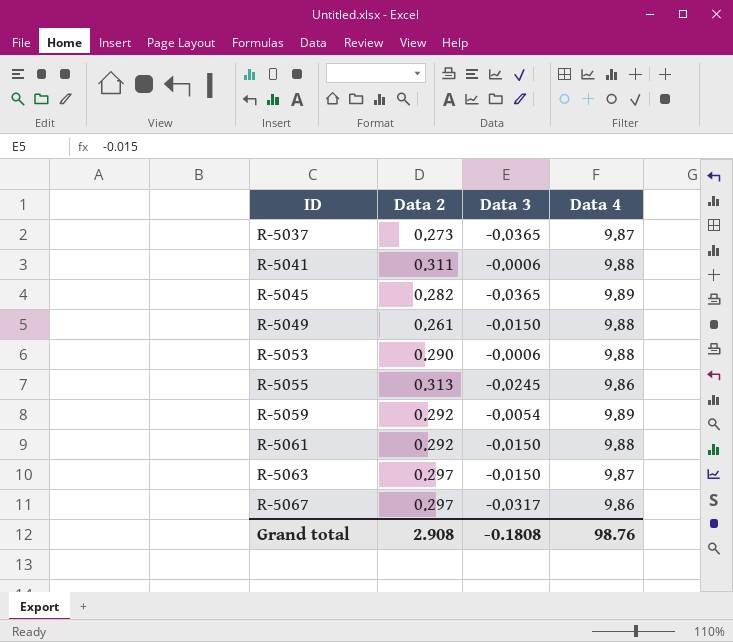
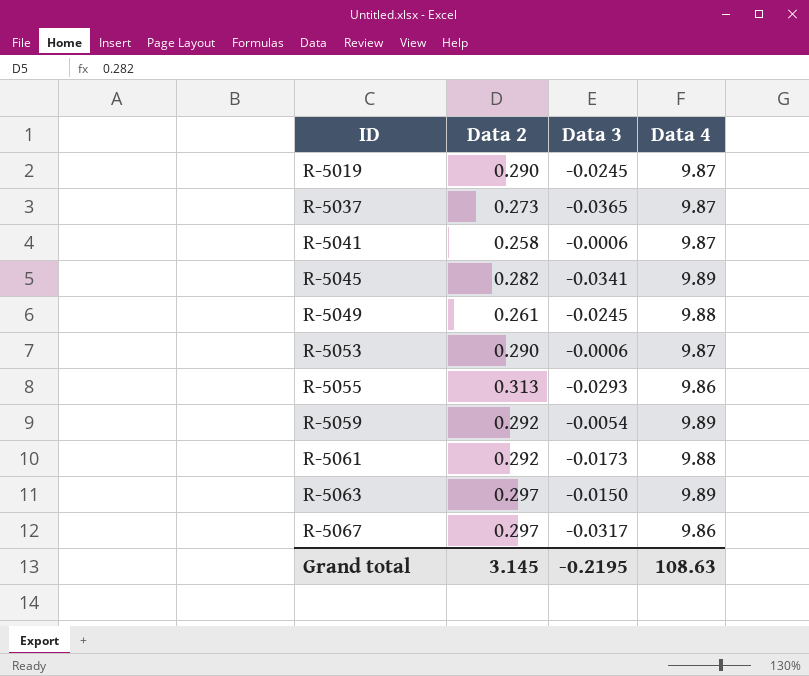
row R-5019: none -> 0.290 | -0.0245 | 9.87
R-5041 | Data 2: 0.311 -> 0.258
R-5041 | Data 4: 9.88 -> 9.87
R-5045 | Data 3: -0.0365 -> -0.0341
R-5049 | Data 3: -0.0150 -> -0.0245
R-5053 | Data 4: 9.88 -> 9.87
R-5055 | Data 3: -0.0245 -> -0.0293
R-5061 | Data 3: -0.0150 -> -0.0173
R-5063 | Data 4: 9.87 -> 9.89
Grand total | Data 2: 2.908 -> 3.145
Grand total | Data 3: -0.1808 -> -0.2195
Grand total | Data 4: 98.76 -> 108.63

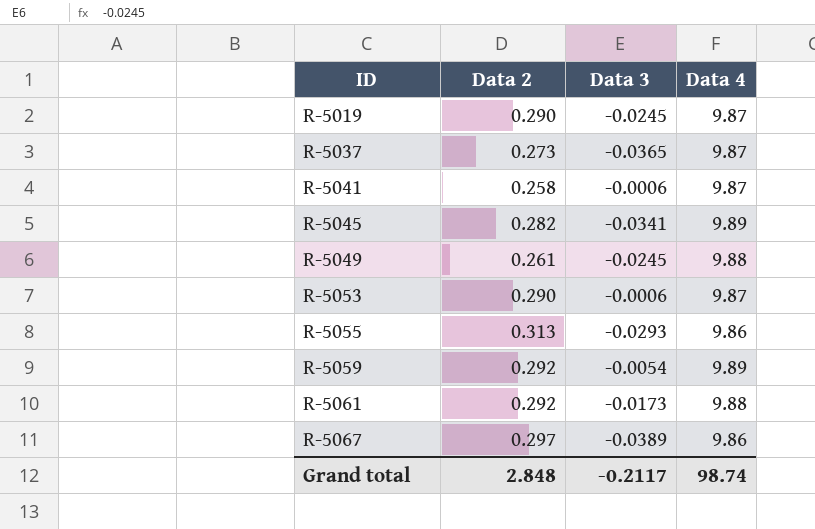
row R-5063: 0.297 | -0.0150 | 9.89 -> none
R-5067 | Data 3: -0.0317 -> -0.0389
Grand total | Data 2: 3.145 -> 2.848
Grand total | Data 3: -0.2195 -> -0.2117
Grand total | Data 4: 108.63 -> 98.74

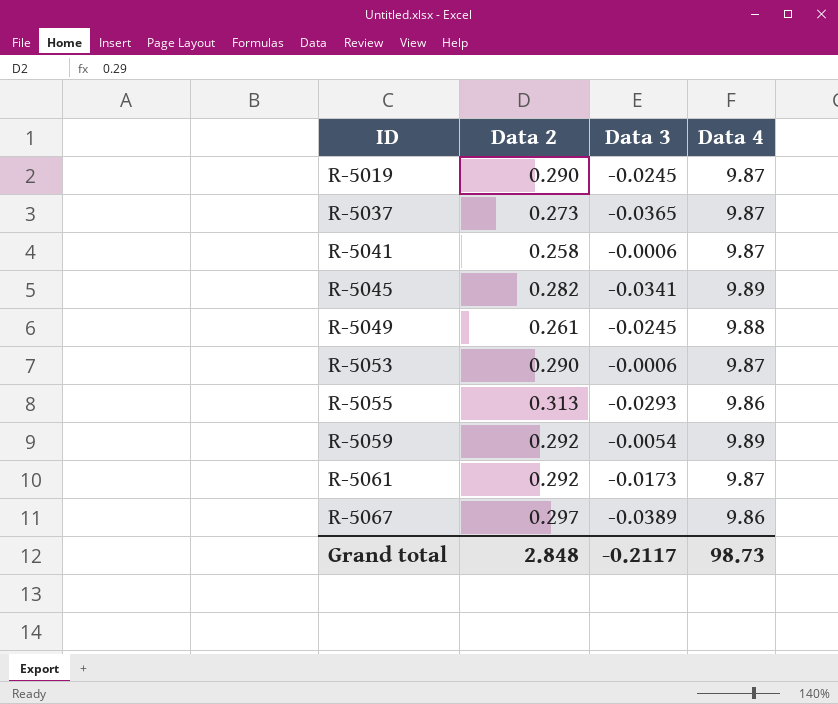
R-5061 | Data 4: 9.88 -> 9.87
Grand total | Data 4: 98.74 -> 98.73

